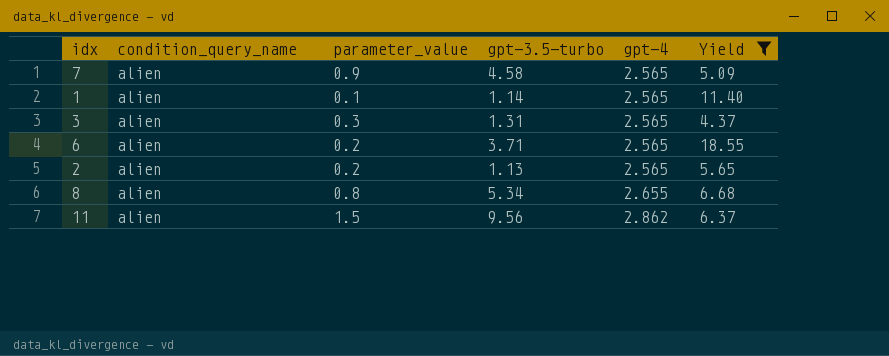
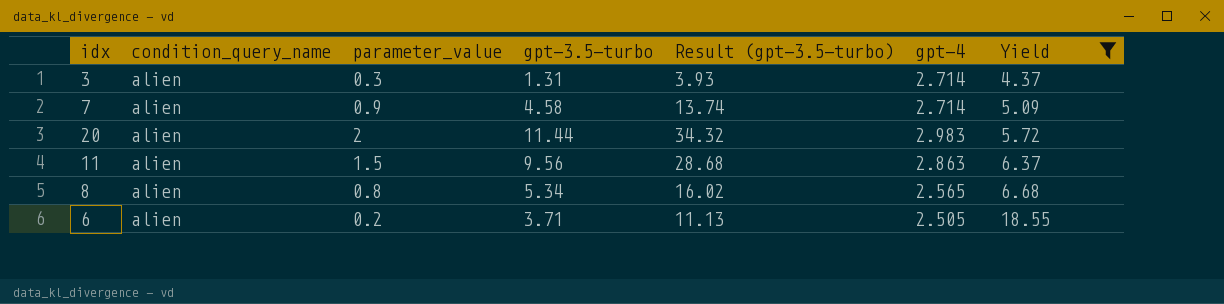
row order: gpt-4 ascending -> Yield ascending
column Result (gpt-3.5-turbo) | formula: none -> [gpt-3.5-turbo] * 3
row 1: alien | 0.1 | 1.14 | 2.565 | 11.40 -> none
row 2: alien | 0.2 | 1.13 | 2.565 | 5.65 -> none
3 | gpt-4: 2.565 -> 2.714
7 | gpt-4: 2.565 -> 2.714
row 20: none -> alien | 2 | 11.44 | 34.32 | 2.983 | 5.72
11 | gpt-4: 2.862 -> 2.863
8 | gpt-4: 2.655 -> 2.565
6 | gpt-4: 2.565 -> 2.505

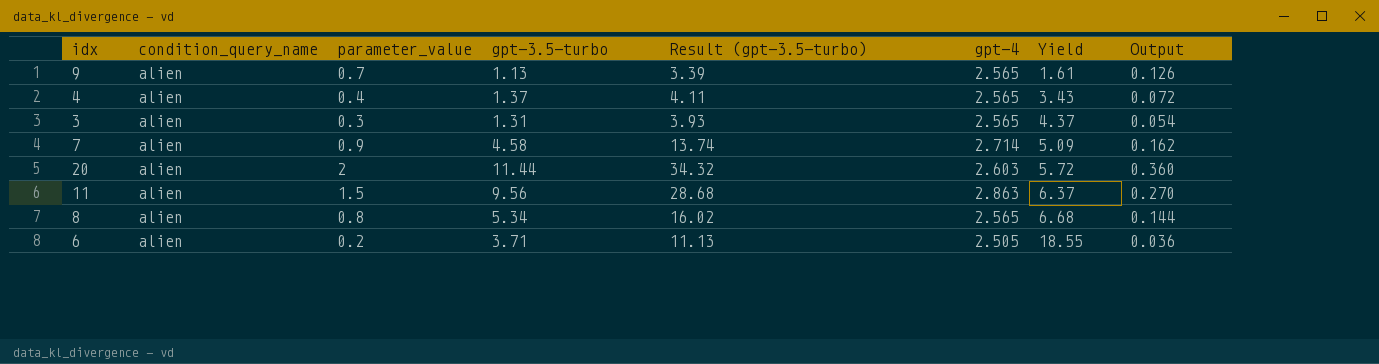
filter: Yield >= 4.37 -> none
column Output | formula: none -> [parameter_value] * 0.18
3 | gpt-4: 2.714 -> 2.565
20 | gpt-4: 2.983 -> 2.603

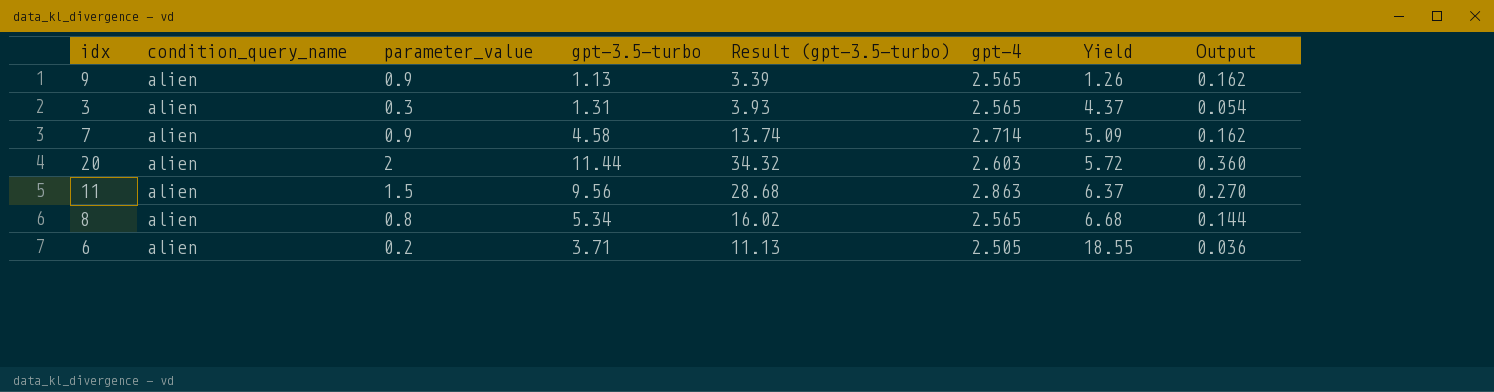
row 4: alien | 0.4 | 1.37 | 4.11 | 2.565 | 3.43 | 0.072 -> none
9 | parameter_value: 0.7 -> 0.9
9 | Yield: 1.61 -> 1.26
9 | Output: 0.126 -> 0.162

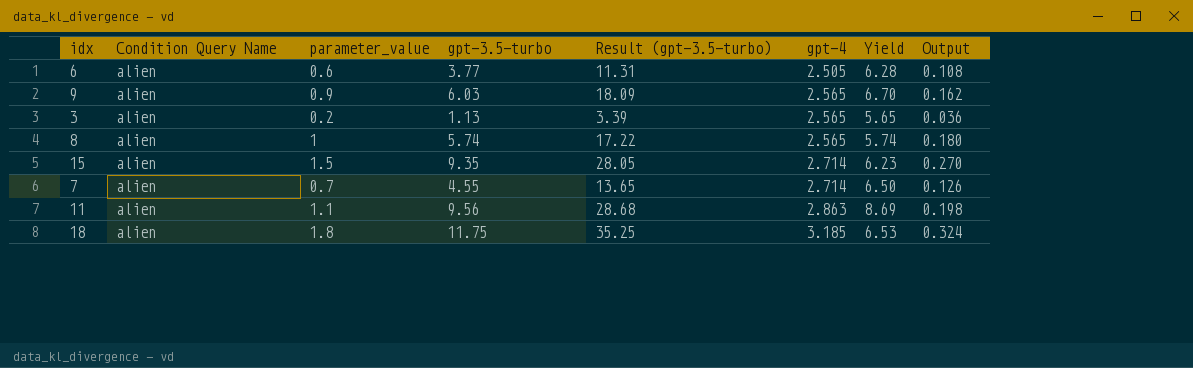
row order: Yield ascending -> gpt-4 ascending
column name: condition_query_name -> Condition Query Name
row 20: alien | 2 | 11.44 | 34.32 | 2.603 | 5.72 | 0.360 -> none
6 | parameter_value: 0.2 -> 0.6
6 | gpt-3.5-turbo: 3.71 -> 3.77
6 | Result (gpt-3.5-turbo): 11.13 -> 11.31
6 | Yield: 18.55 -> 6.28
6 | Output: 0.036 -> 0.108
9 | gpt-3.5-turbo: 1.13 -> 6.03
9 | Result (gpt-3.5-turbo): 3.39 -> 18.09
9 | Yield: 1.26 -> 6.70
3 | parameter_value: 0.3 -> 0.2
3 | gpt-3.5-turbo: 1.31 -> 1.13
3 | Result (gpt-3.5-turbo): 3.93 -> 3.39
3 | Yield: 4.37 -> 5.65
3 | Output: 0.054 -> 0.036
8 | parameter_value: 0.8 -> 1
8 | gpt-3.5-turbo: 5.34 -> 5.74
8 | Result (gpt-3.5-turbo): 16.02 -> 17.22
8 | Yield: 6.68 -> 5.74
8 | Output: 0.144 -> 0.180
row 15: none -> alien | 1.5 | 9.35 | 28.05 | 2.714 | 6.23 | 0.270
7 | parameter_value: 0.9 -> 0.7
7 | gpt-3.5-turbo: 4.58 -> 4.55
7 | Result (gpt-3.5-turbo): 13.74 -> 13.65
7 | Yield: 5.09 -> 6.50
7 | Output: 0.162 -> 0.126
11 | parameter_value: 1.5 -> 1.1
11 | Yield: 6.37 -> 8.69
11 | Output: 0.270 -> 0.198
row 18: none -> alien | 1.8 | 11.75 | 35.25 | 3.185 | 6.53 | 0.324

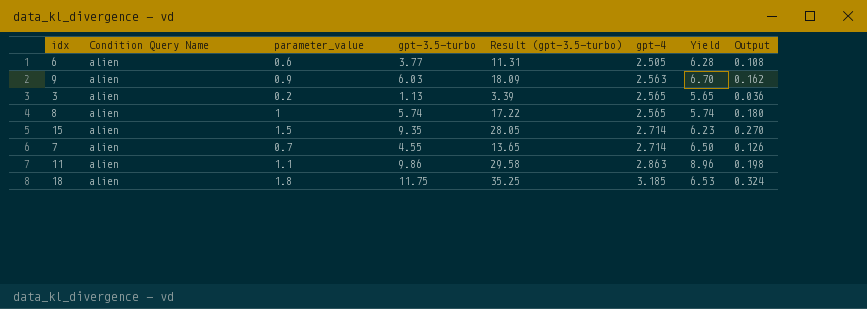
9 | gpt-4: 2.565 -> 2.563
11 | gpt-3.5-turbo: 9.56 -> 9.86
11 | Result (gpt-3.5-turbo): 28.68 -> 29.58
11 | Yield: 8.69 -> 8.96

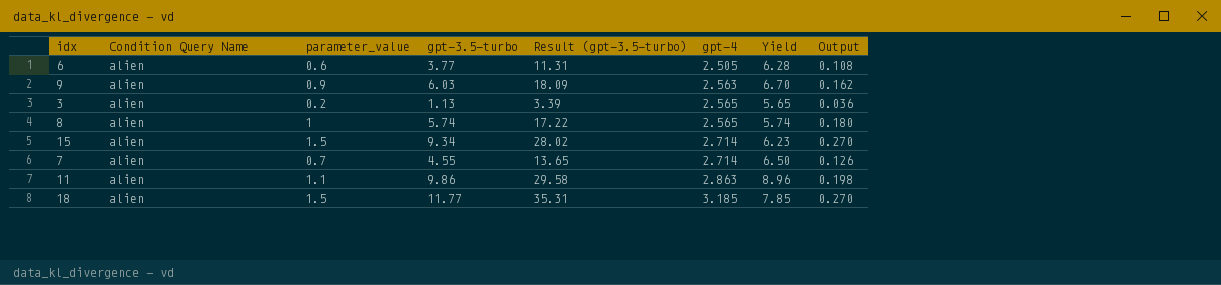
15 | gpt-3.5-turbo: 9.35 -> 9.34
15 | Result (gpt-3.5-turbo): 28.05 -> 28.02
18 | parameter_value: 1.8 -> 1.5
18 | gpt-3.5-turbo: 11.75 -> 11.77
18 | Result (gpt-3.5-turbo): 35.25 -> 35.31
18 | Yield: 6.53 -> 7.85
18 | Output: 0.324 -> 0.270

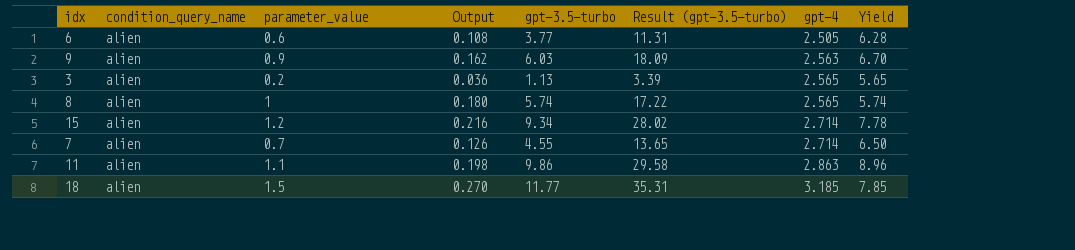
column name: Condition Query Name -> condition_query_name
column Output | position: 8 -> 4
15 | parameter_value: 1.5 -> 1.2
15 | Output: 0.270 -> 0.216
15 | Yield: 6.23 -> 7.78

